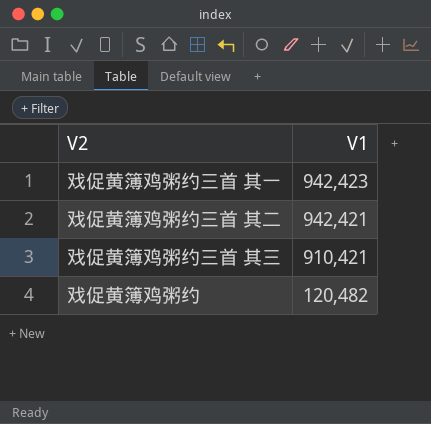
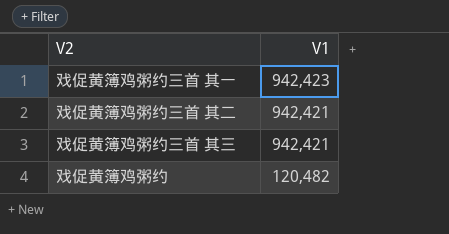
戏促黄簿鸡粥约三首 其三 | V1: 910,421 -> 942,421

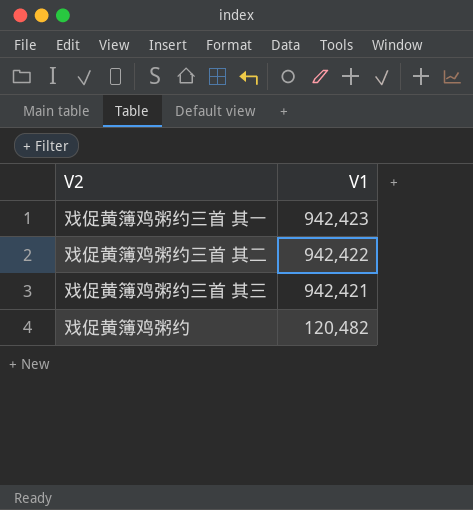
戏促黄簿鸡粥约三首 其二 | V1: 942,421 -> 942,422

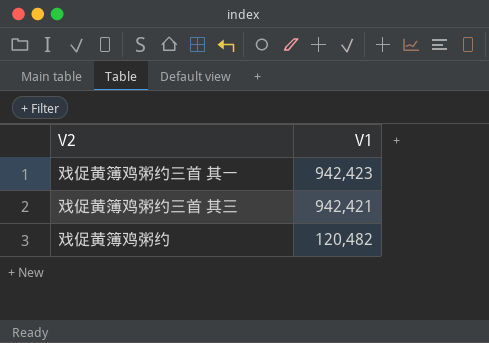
row 戏促黄簿鸡粥约三首 其二: 942,422 -> none

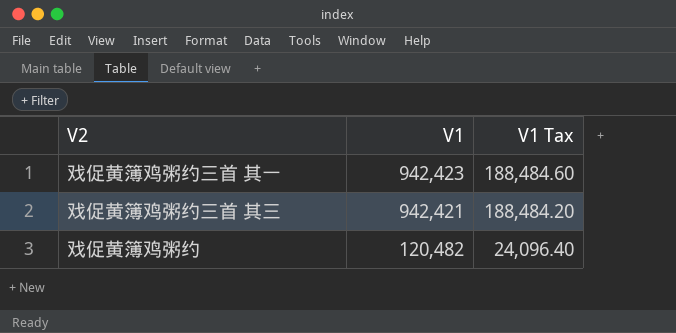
column V1 Tax | formula: none -> [V1] * 0.2

